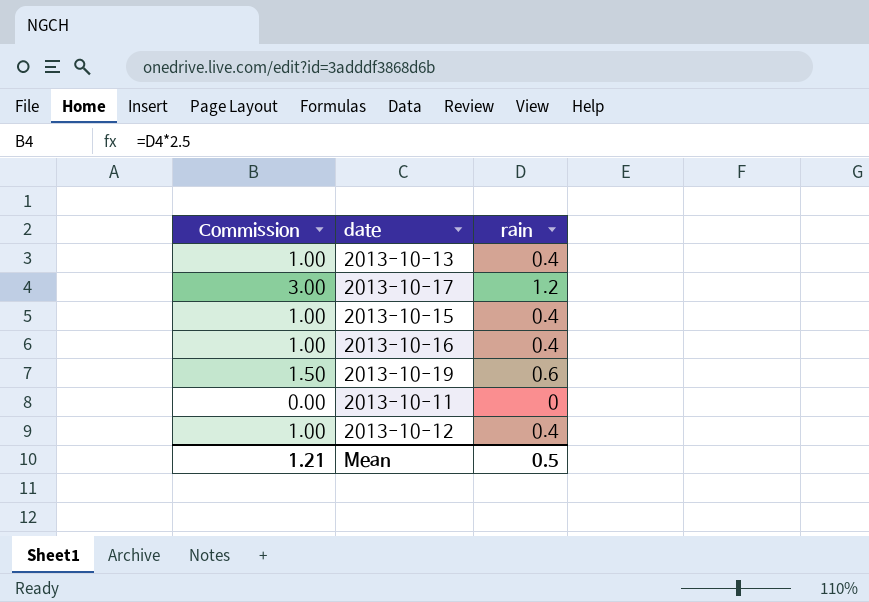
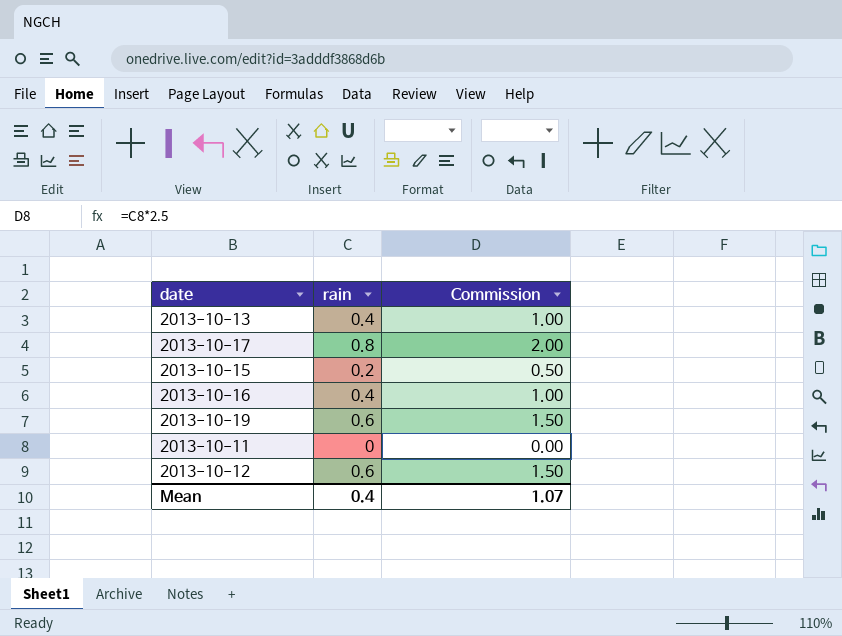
column Commission | position: 1 -> 3
2013-10-17 | rain: 1.2 -> 0.8
2013-10-17 | Commission: 3.00 -> 2.00
2013-10-15 | rain: 0.4 -> 0.2
2013-10-15 | Commission: 1.00 -> 0.50
2013-10-12 | rain: 0.4 -> 0.6
2013-10-12 | Commission: 1.00 -> 1.50
Mean | rain: 0.5 -> 0.4
Mean | Commission: 1.21 -> 1.07

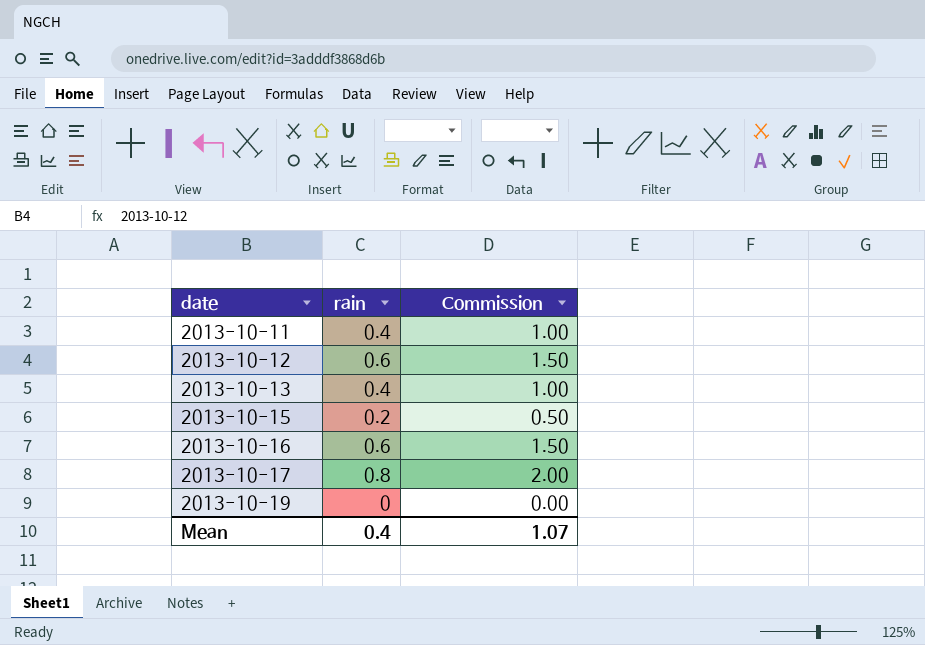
row order: none -> date ascending
2013-10-11 | rain: 0 -> 0.4
2013-10-11 | Commission: 0.00 -> 1.00
2013-10-16 | rain: 0.4 -> 0.6
2013-10-16 | Commission: 1.00 -> 1.50
2013-10-19 | rain: 0.6 -> 0
2013-10-19 | Commission: 1.50 -> 0.00

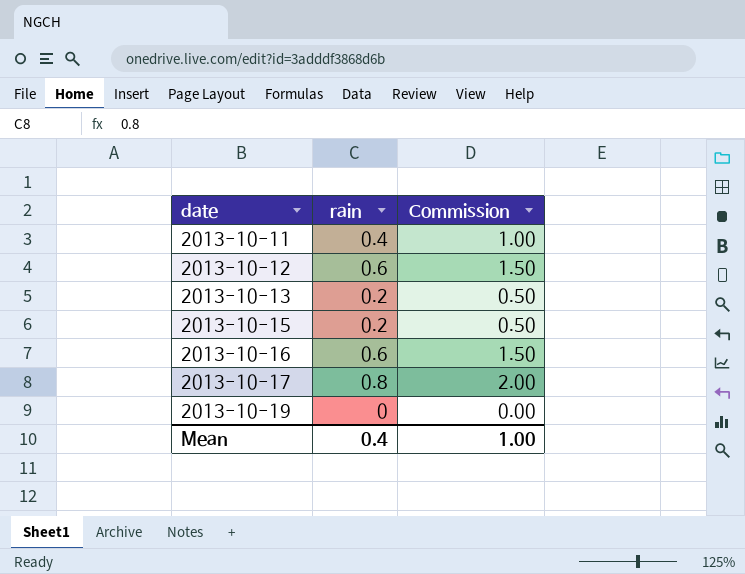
2013-10-13 | rain: 0.4 -> 0.2
2013-10-13 | Commission: 1.00 -> 0.50
Mean | Commission: 1.07 -> 1.00

